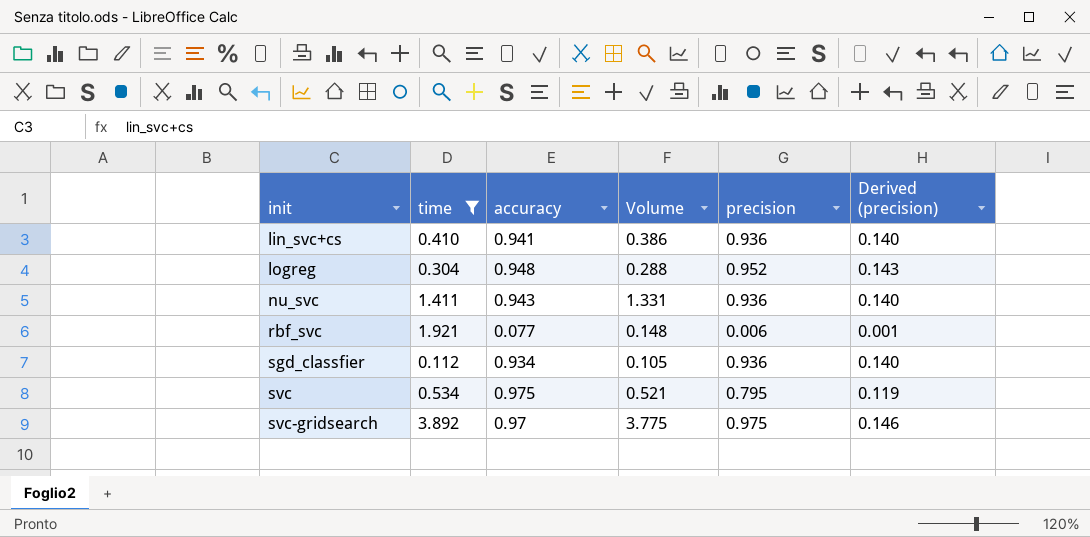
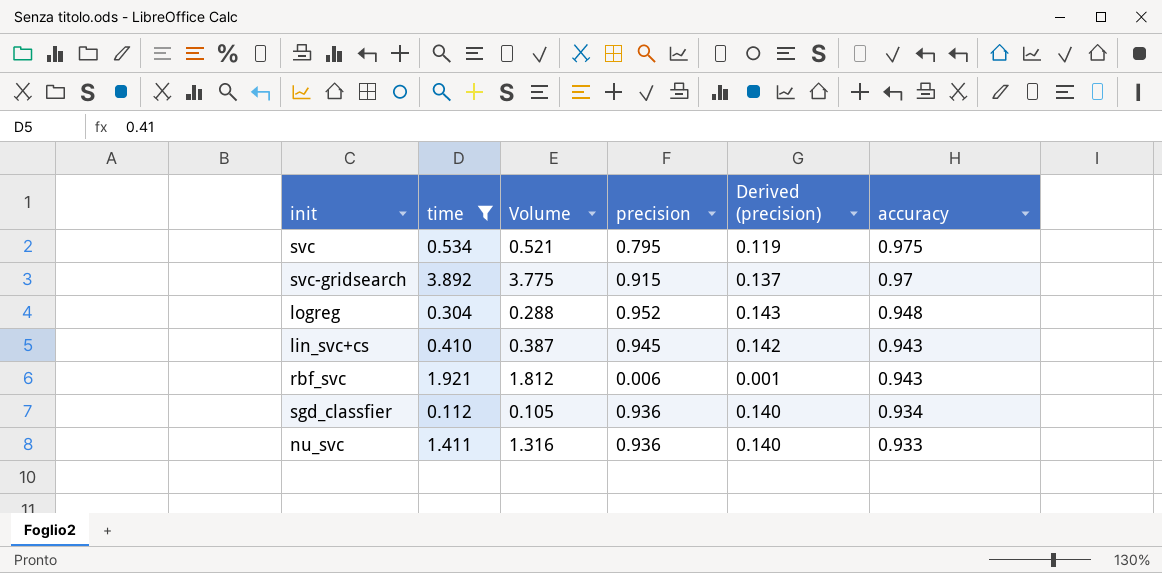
row order: init ascending -> accuracy descending
column accuracy | position: 3 -> 6
svc-gridsearch | precision: 0.975 -> 0.915
svc-gridsearch | Derived (precision): 0.146 -> 0.137
lin_svc+cs | Volume: 0.386 -> 0.387
lin_svc+cs | precision: 0.936 -> 0.945
lin_svc+cs | Derived (precision): 0.140 -> 0.142
lin_svc+cs | accuracy: 0.941 -> 0.943
rbf_svc | Volume: 0.148 -> 1.812
rbf_svc | accuracy: 0.077 -> 0.943
nu_svc | Volume: 1.331 -> 1.316
nu_svc | accuracy: 0.943 -> 0.933

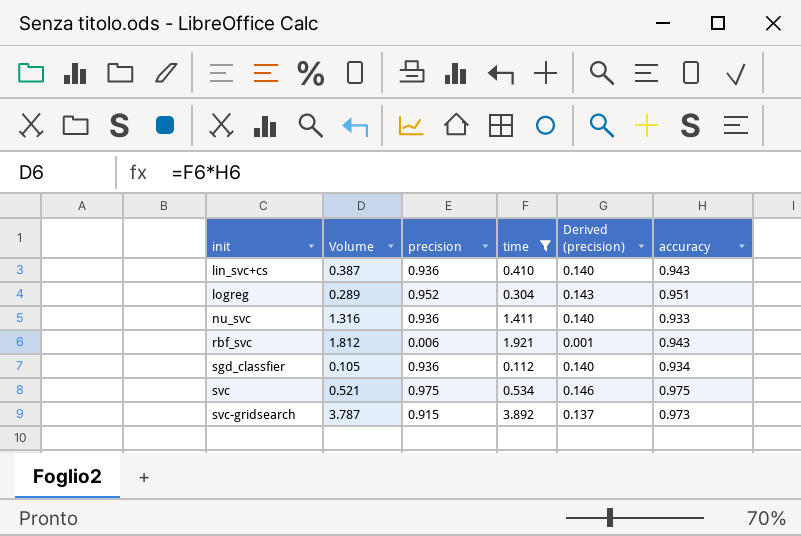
row order: accuracy descending -> init ascending
column time | position: 2 -> 4
lin_svc+cs | precision: 0.945 -> 0.936
lin_svc+cs | Derived (precision): 0.142 -> 0.140
logreg | Volume: 0.288 -> 0.289
logreg | accuracy: 0.948 -> 0.951
svc | precision: 0.795 -> 0.975
svc | Derived (precision): 0.119 -> 0.146
svc-gridsearch | Volume: 3.775 -> 3.787
svc-gridsearch | accuracy: 0.97 -> 0.973

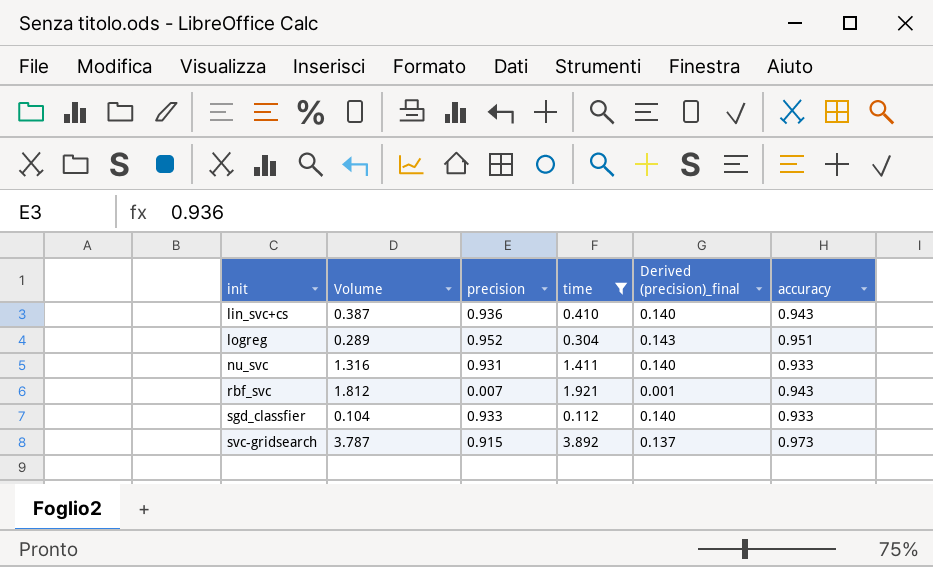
column name: Derived (precision) -> Derived (precision)_final
row svc: 0.521 | 0.975 | 0.534 | 0.146 | 0.975 -> none
nu_svc | precision: 0.936 -> 0.931
rbf_svc | precision: 0.006 -> 0.007
sgd_classfier | Volume: 0.105 -> 0.104
sgd_classfier | precision: 0.936 -> 0.933
sgd_classfier | accuracy: 0.934 -> 0.933

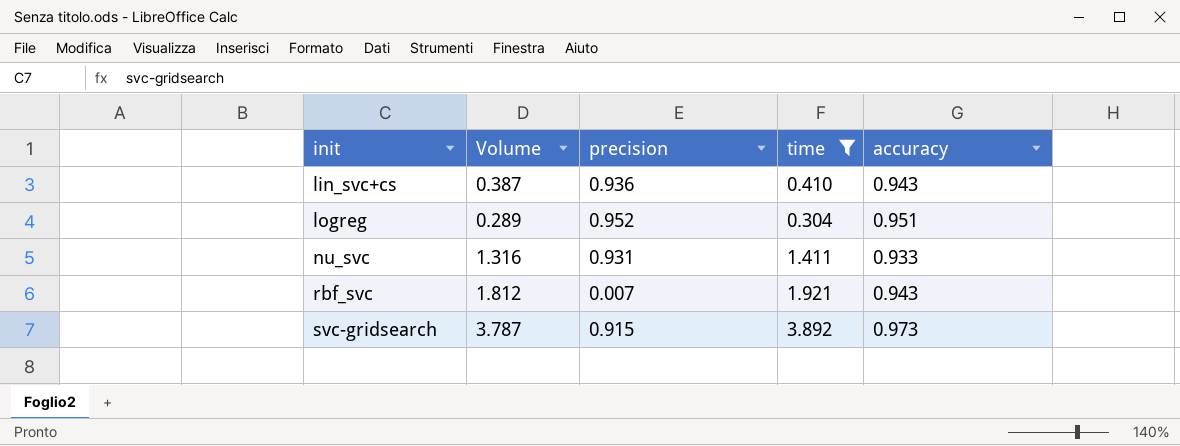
column Derived (precision)_final | formula: [precision] * 0.15 -> none
row sgd_classfier: 0.104 | 0.933 | 0.112 | 0.140 | 0.933 -> none

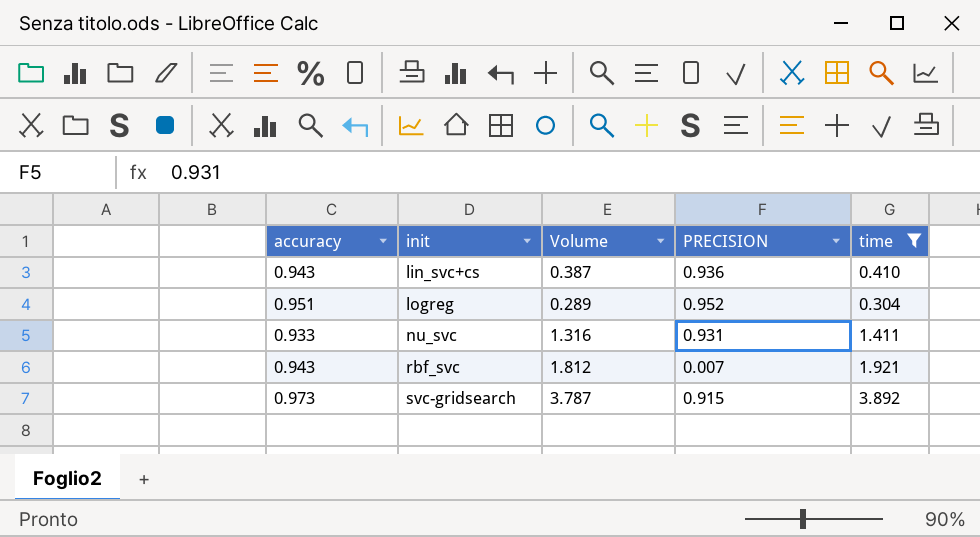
column accuracy | position: 5 -> 1
column name: precision -> PRECISION

